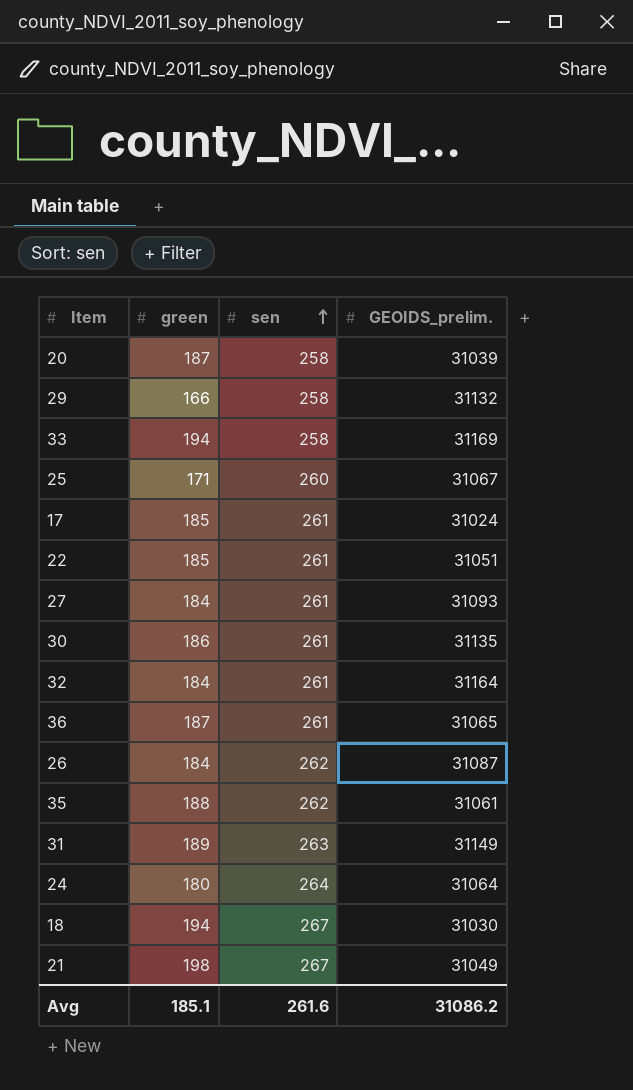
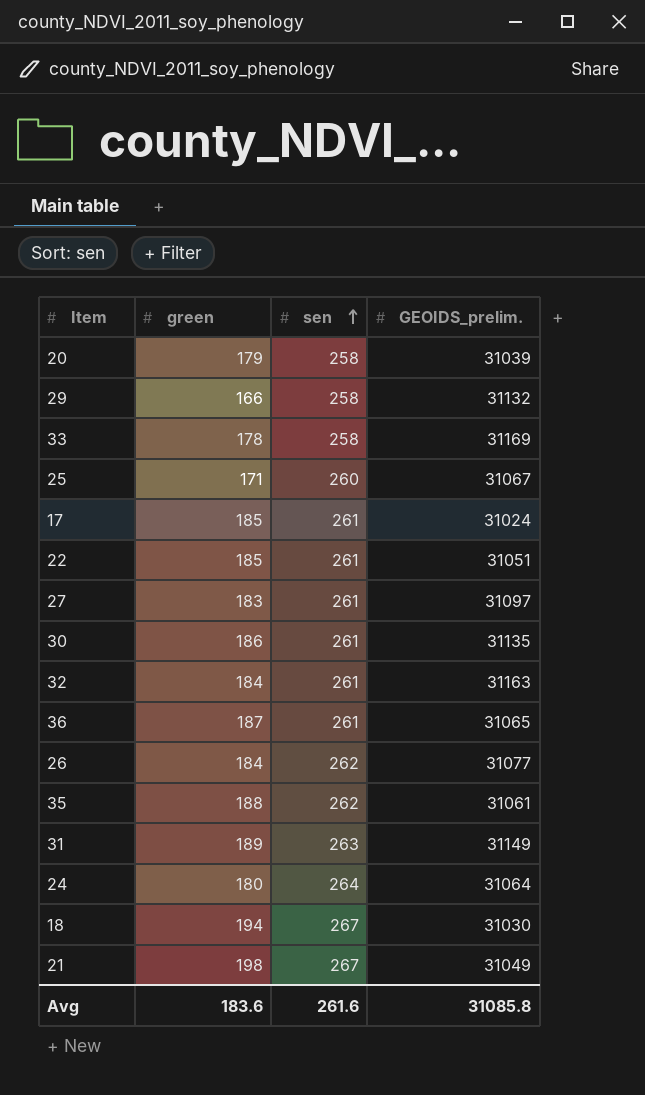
20 | green: 187 -> 179
33 | green: 194 -> 178
27 | green: 184 -> 183
27 | GEOIDS_prelim.: 31093 -> 31097
32 | GEOIDS_prelim.: 31164 -> 31163
26 | GEOIDS_prelim.: 31087 -> 31077
Avg | green: 185.1 -> 183.6
Avg | GEOIDS_prelim.: 31086.2 -> 31085.8

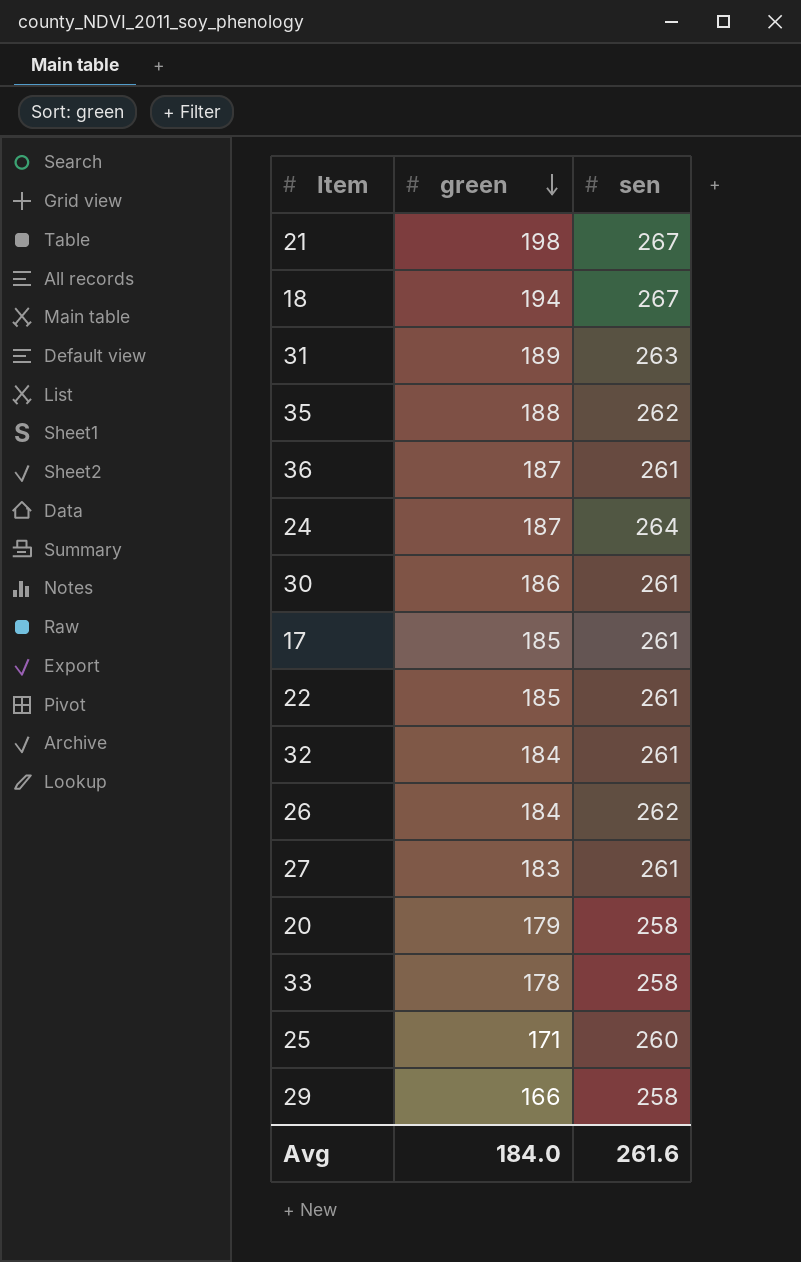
row order: sen ascending -> green descending
column GEOIDS_prelim. | position: 4 -> none
24 | green: 180 -> 187
Avg | green: 183.6 -> 184.0

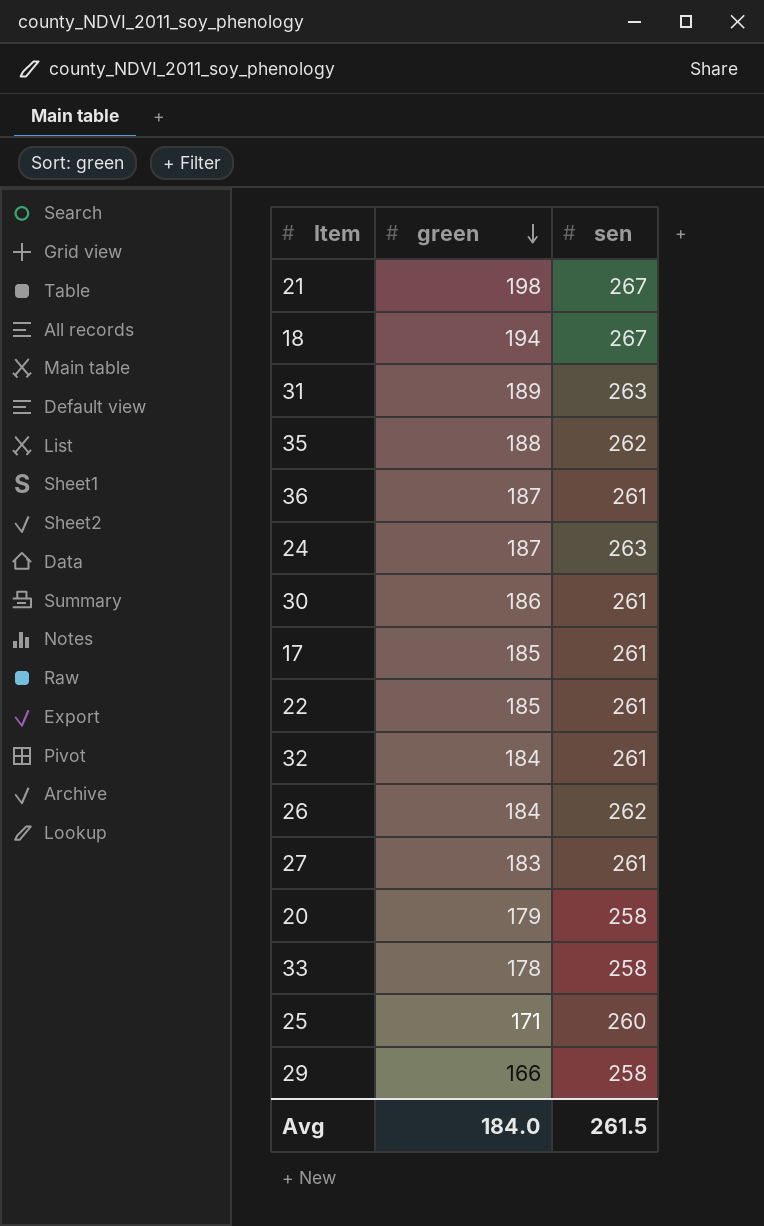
24 | sen: 264 -> 263
Avg | sen: 261.6 -> 261.5

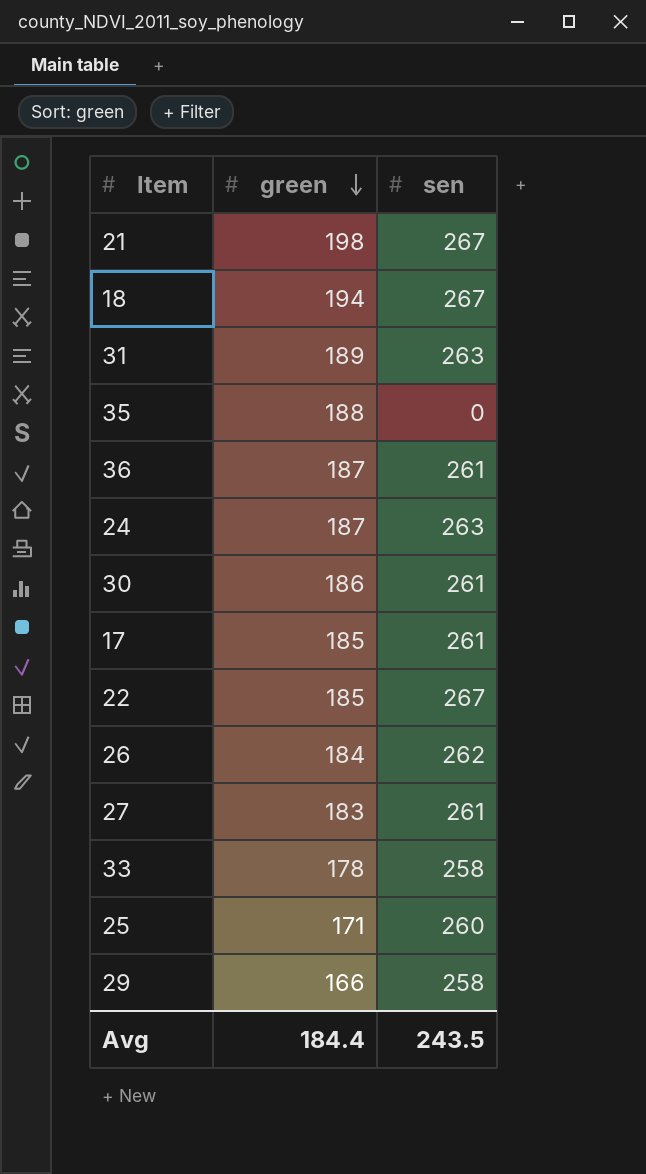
row 32: 184 | 261 -> none
row 20: 179 | 258 -> none
35 | sen: 262 -> 0
22 | sen: 261 -> 267
Avg | green: 184.0 -> 184.4
Avg | sen: 261.5 -> 243.5

